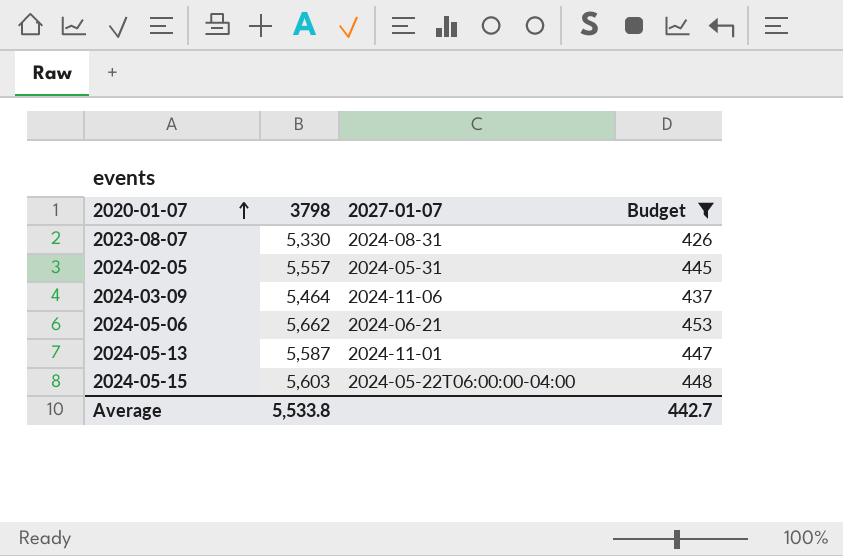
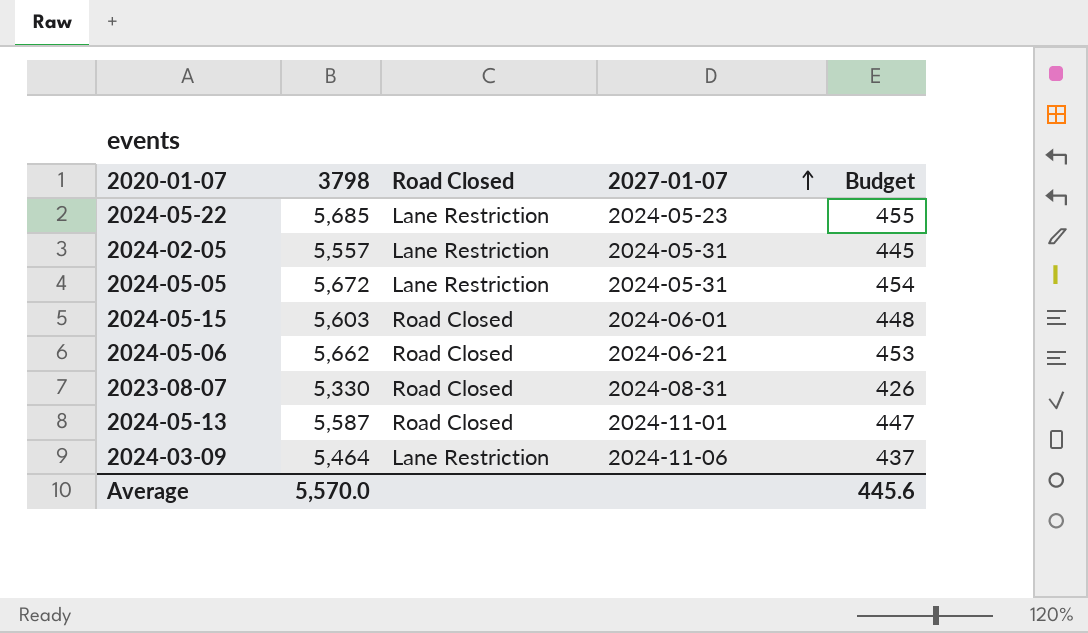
filter: Budget <= 453 -> none
row order: 2020-01-07 ascending -> 2027-01-07 ascending
column Road Closed | position: none -> 3
2024-05-15 | 2027-01-07: 2024-05-22T06:00:00-04:00 -> 2024-06-01
Average | 3798: 5,533.8 -> 5,570.0
Average | Budget: 442.7 -> 445.6

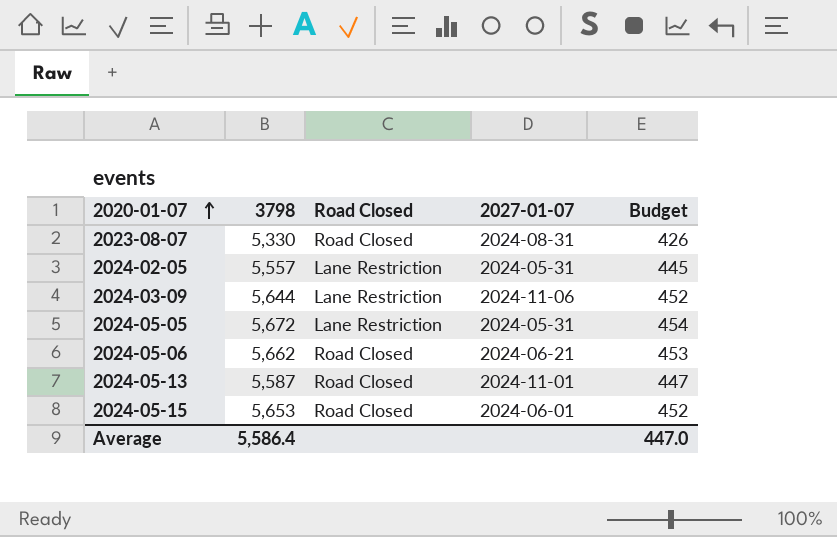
row order: 2027-01-07 ascending -> 2020-01-07 ascending
row 2024-05-22: 5,685 | Lane Restriction | 2024-05-23 | 455 -> none
2024-03-09 | 3798: 5,464 -> 5,644
2024-03-09 | Budget: 437 -> 452
2024-05-15 | 3798: 5,603 -> 5,653
2024-05-15 | Budget: 448 -> 452
Average | 3798: 5,570.0 -> 5,586.4
Average | Budget: 445.6 -> 447.0

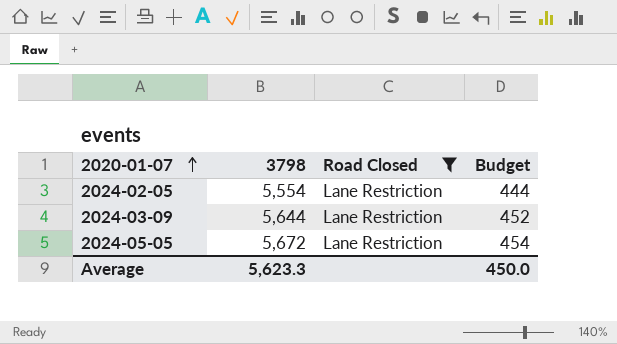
filter: none -> Road Closed = Lane Restriction
column 2027-01-07 | position: 4 -> none
2024-02-05 | 3798: 5,557 -> 5,554
2024-02-05 | Budget: 445 -> 444
Average | 3798: 5,586.4 -> 5,623.3
Average | Budget: 447.0 -> 450.0

